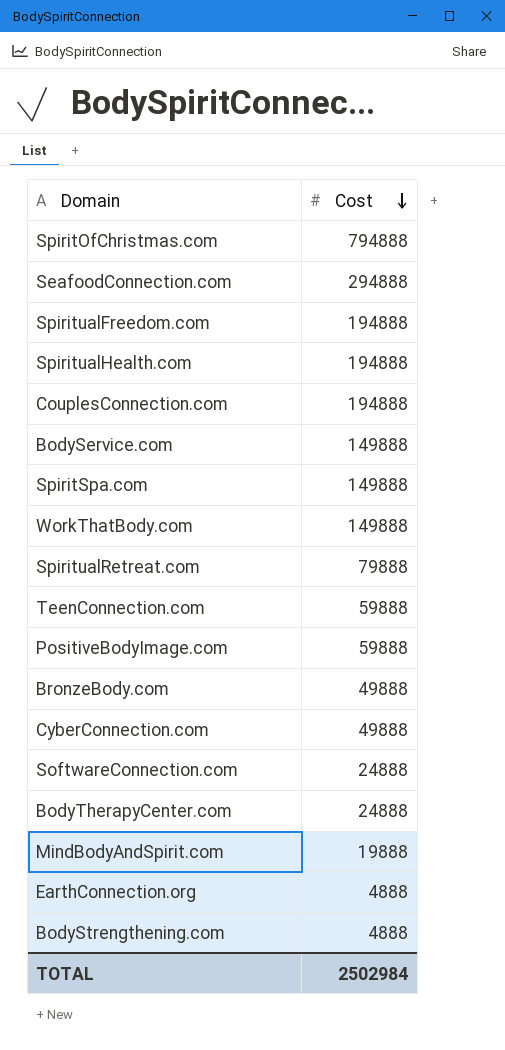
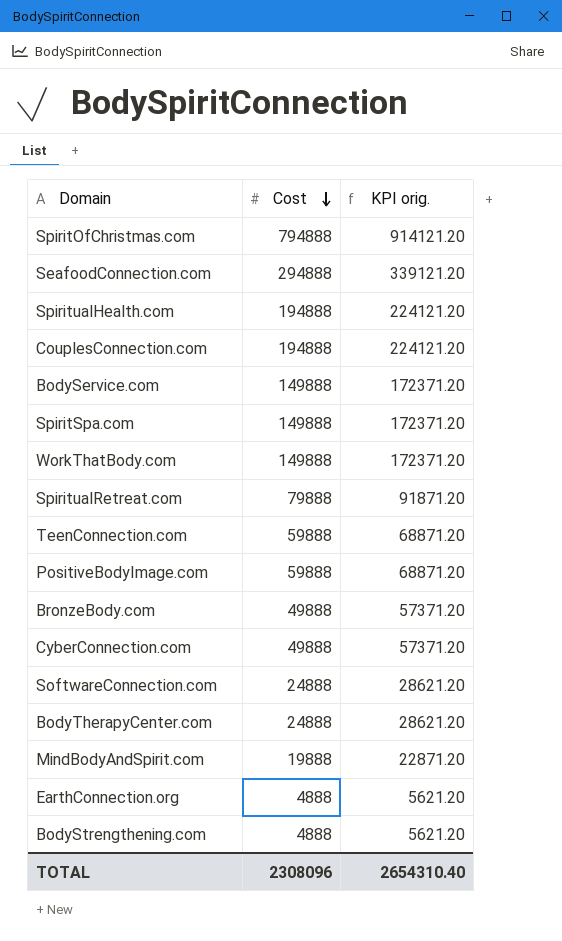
column KPI orig. | formula: none -> [Cost] * 1.15
row SpiritualFreedom.com: 194888 -> none
TOTAL | Cost: 2502984 -> 2308096

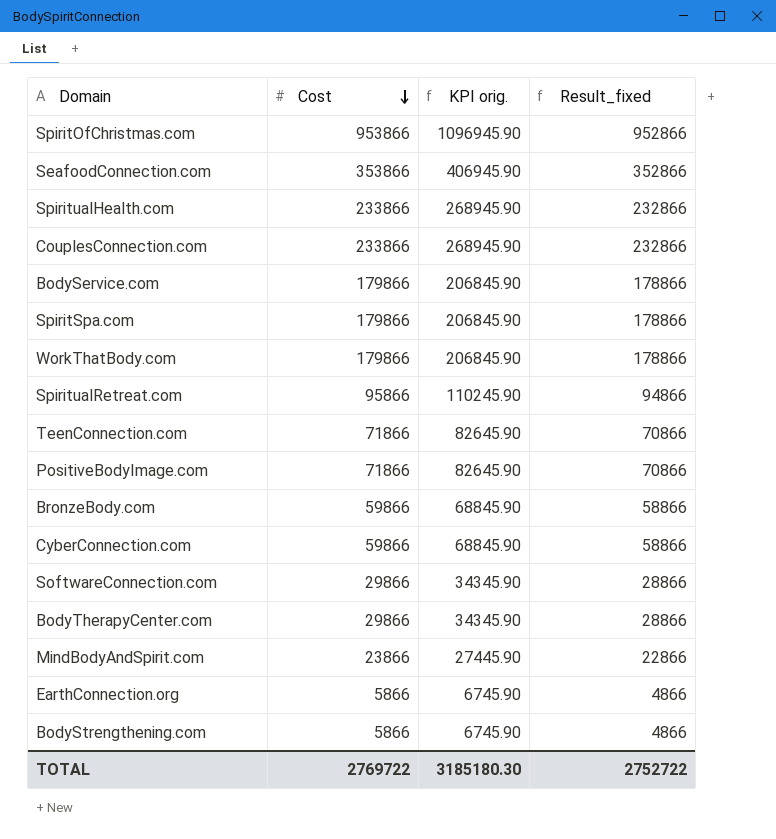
column Result_fixed | formula: none -> [Cost] - 1000
SpiritOfChristmas.com | Cost: 794888 -> 953866
SpiritOfChristmas.com | KPI orig.: 914121.20 -> 1096945.90
SeafoodConnection.com | Cost: 294888 -> 353866
SeafoodConnection.com | KPI orig.: 339121.20 -> 406945.90
SpiritualHealth.com | Cost: 194888 -> 233866
SpiritualHealth.com | KPI orig.: 224121.20 -> 268945.90
CouplesConnection.com | Cost: 194888 -> 233866
CouplesConnection.com | KPI orig.: 224121.20 -> 268945.90
BodyService.com | Cost: 149888 -> 179866
BodyService.com | KPI orig.: 172371.20 -> 206845.90
SpiritSpa.com | Cost: 149888 -> 179866
SpiritSpa.com | KPI orig.: 172371.20 -> 206845.90
WorkThatBody.com | Cost: 149888 -> 179866
WorkThatBody.com | KPI orig.: 172371.20 -> 206845.90
SpiritualRetreat.com | Cost: 79888 -> 95866
SpiritualRetreat.com | KPI orig.: 91871.20 -> 110245.90
TeenConnection.com | Cost: 59888 -> 71866
TeenConnection.com | KPI orig.: 68871.20 -> 82645.90
PositiveBodyImage.com | Cost: 59888 -> 71866
PositiveBodyImage.com | KPI orig.: 68871.20 -> 82645.90
BronzeBody.com | Cost: 49888 -> 59866
BronzeBody.com | KPI orig.: 57371.20 -> 68845.90
CyberConnection.com | Cost: 49888 -> 59866
CyberConnection.com | KPI orig.: 57371.20 -> 68845.90
SoftwareConnection.com | Cost: 24888 -> 29866
SoftwareConnection.com | KPI orig.: 28621.20 -> 34345.90
BodyTherapyCenter.com | Cost: 24888 -> 29866
BodyTherapyCenter.com | KPI orig.: 28621.20 -> 34345.90
MindBodyAndSpirit.com | Cost: 19888 -> 23866
MindBodyAndSpirit.com | KPI orig.: 22871.20 -> 27445.90
EarthConnection.org | Cost: 4888 -> 5866
EarthConnection.org | KPI orig.: 5621.20 -> 6745.90
BodyStrengthening.com | Cost: 4888 -> 5866
BodyStrengthening.com | KPI orig.: 5621.20 -> 6745.90
TOTAL | Cost: 2308096 -> 2769722
TOTAL | KPI orig.: 2654310.40 -> 3185180.30

